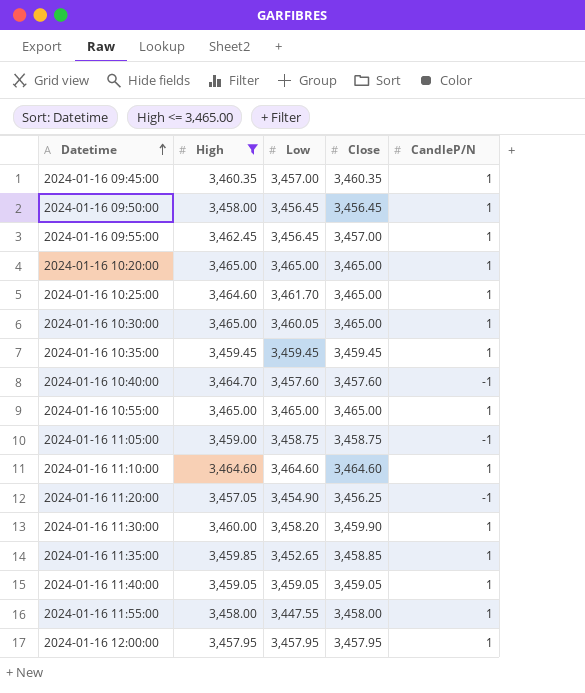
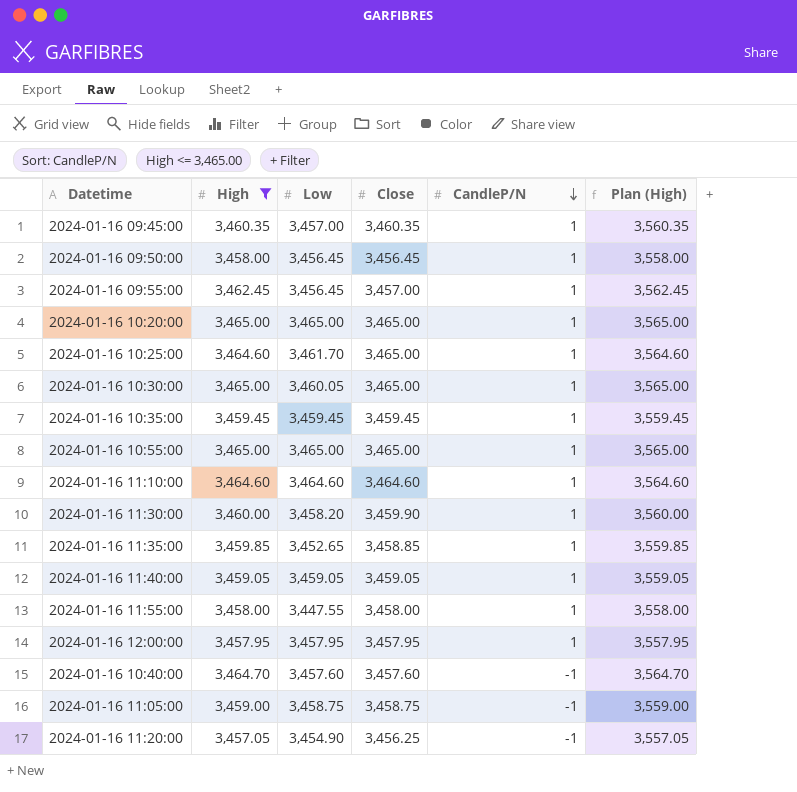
row order: Datetime ascending -> CandleP/N descending
column Plan (High) | formula: none -> [High] + 100

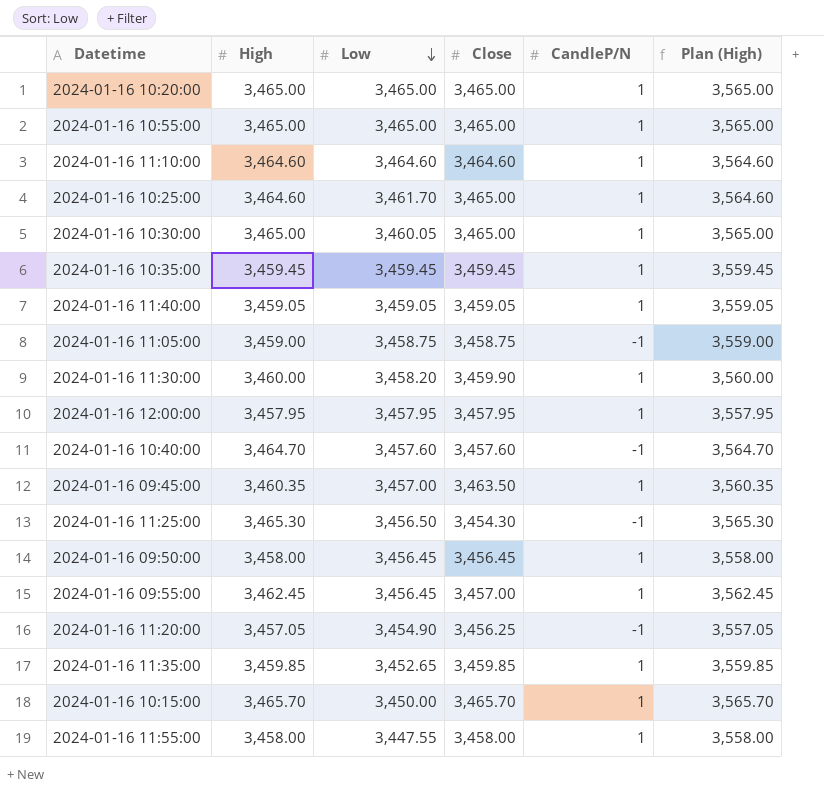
filter: High <= 3,465.00 -> none
row order: CandleP/N descending -> Low descending
2024-01-16 09:45:00 | Close: 3,460.35 -> 3,463.50
2024-01-16 11:35:00 | Close: 3,458.85 -> 3,459.85

